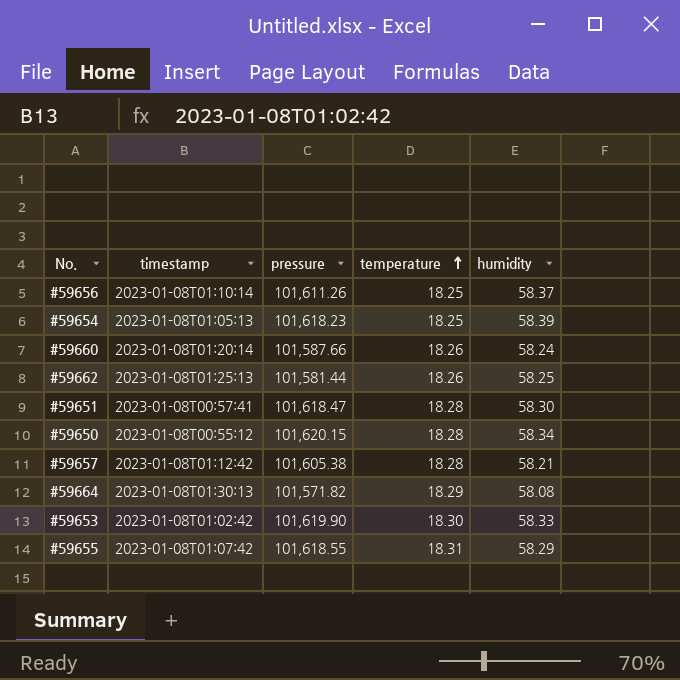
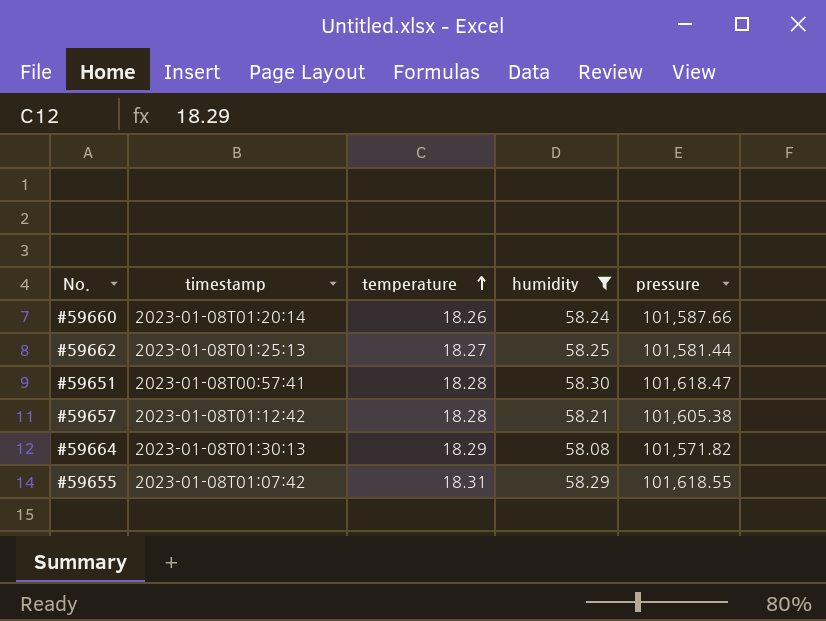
filter: none -> humidity <= 58.30
column pressure | position: 3 -> 5
#59662 | temperature: 18.26 -> 18.27

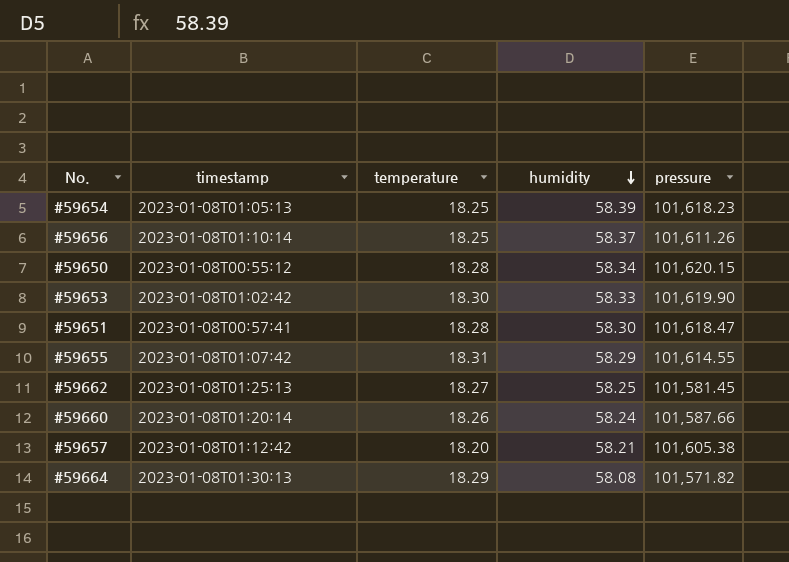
filter: humidity <= 58.30 -> none
row order: temperature ascending -> humidity descending
#59655 | pressure: 101,618.55 -> 101,614.55
#59662 | pressure: 101,581.44 -> 101,581.45
#59657 | temperature: 18.28 -> 18.20

